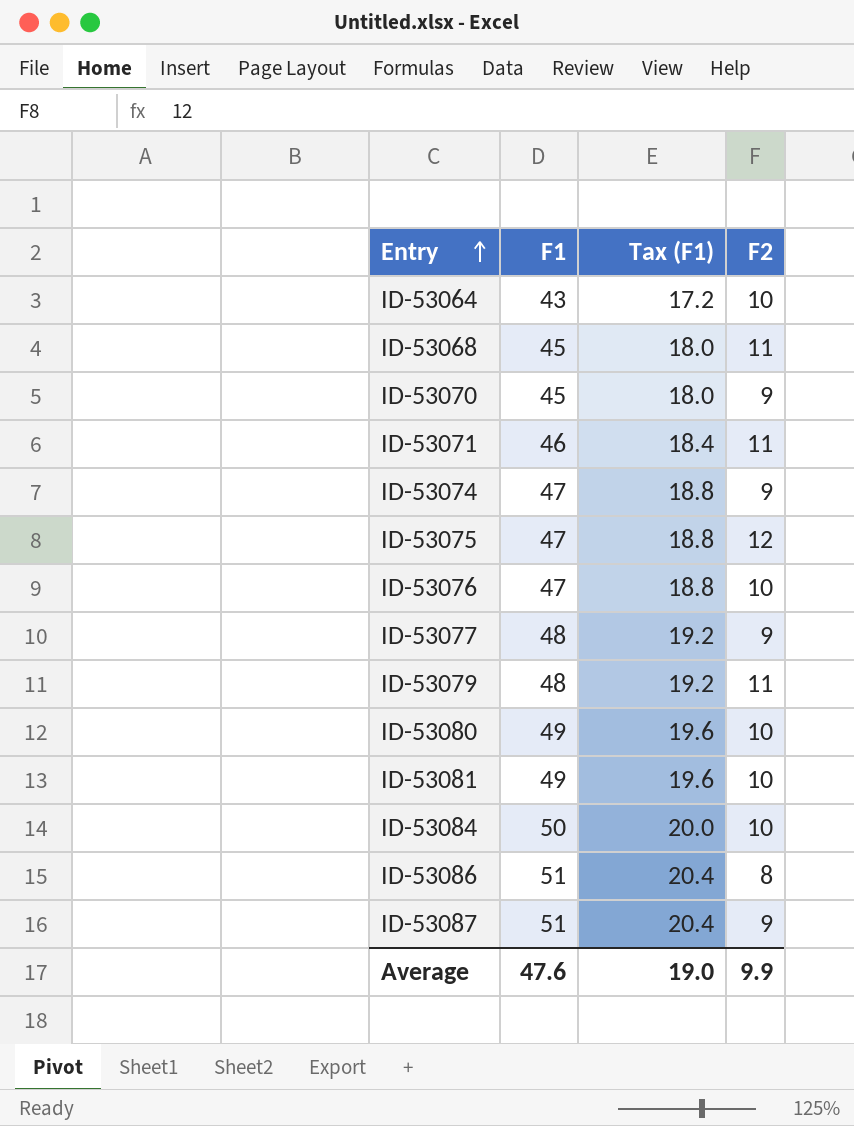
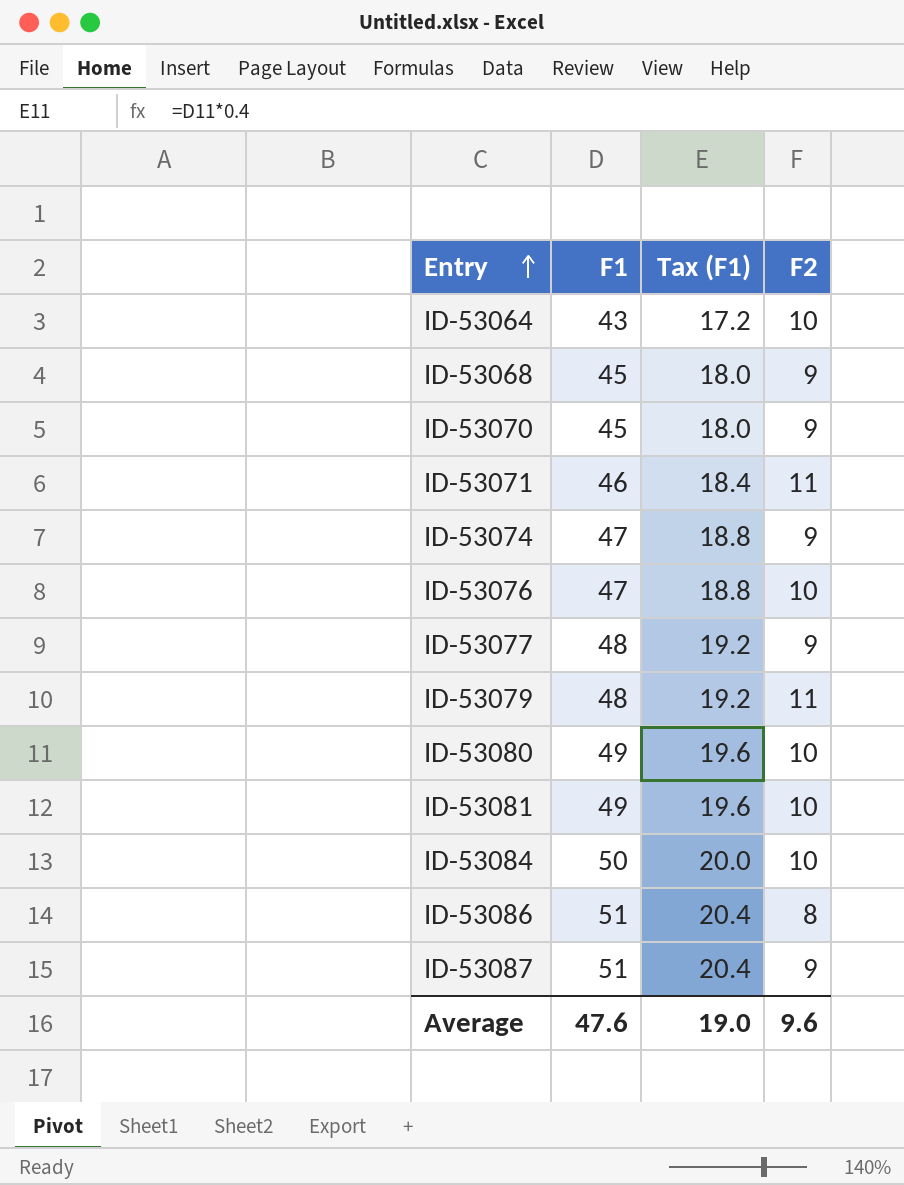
row ID-53075: 47 | 18.8 | 12 -> none
ID-53068 | F2: 11 -> 9
Average | F2: 9.9 -> 9.6

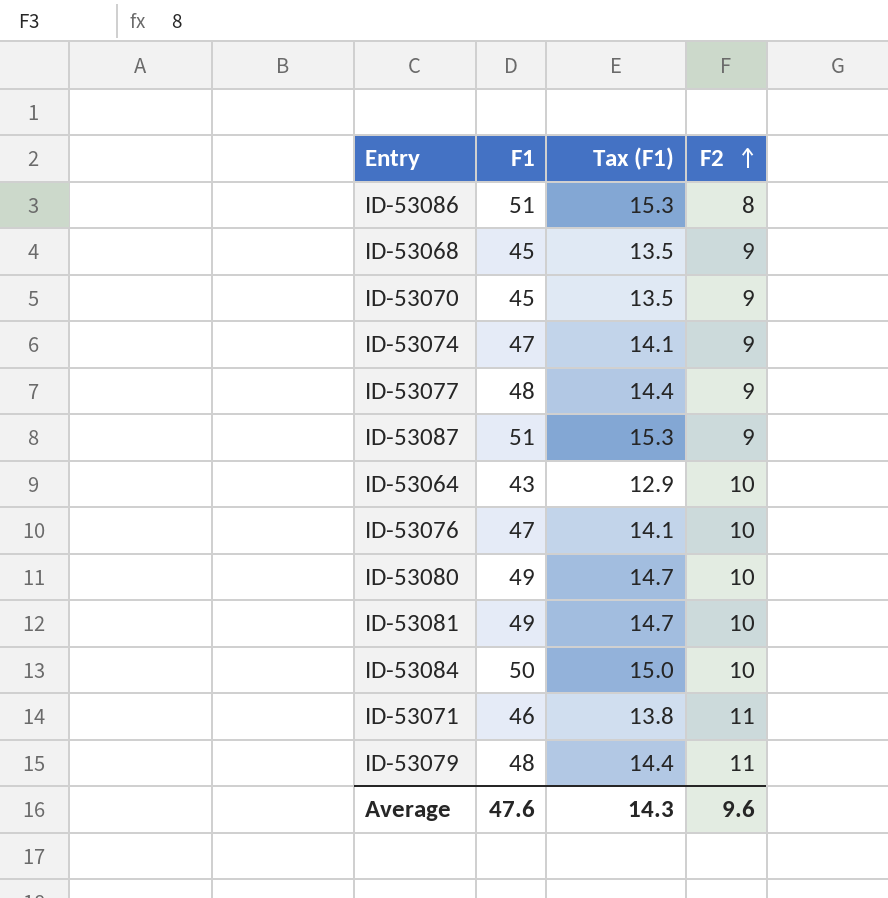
row order: Entry ascending -> F2 ascending
column Tax (F1) | formula: [F1] * 0.4 -> [F1] * 0.3
Average | Tax (F1): 19.0 -> 14.3

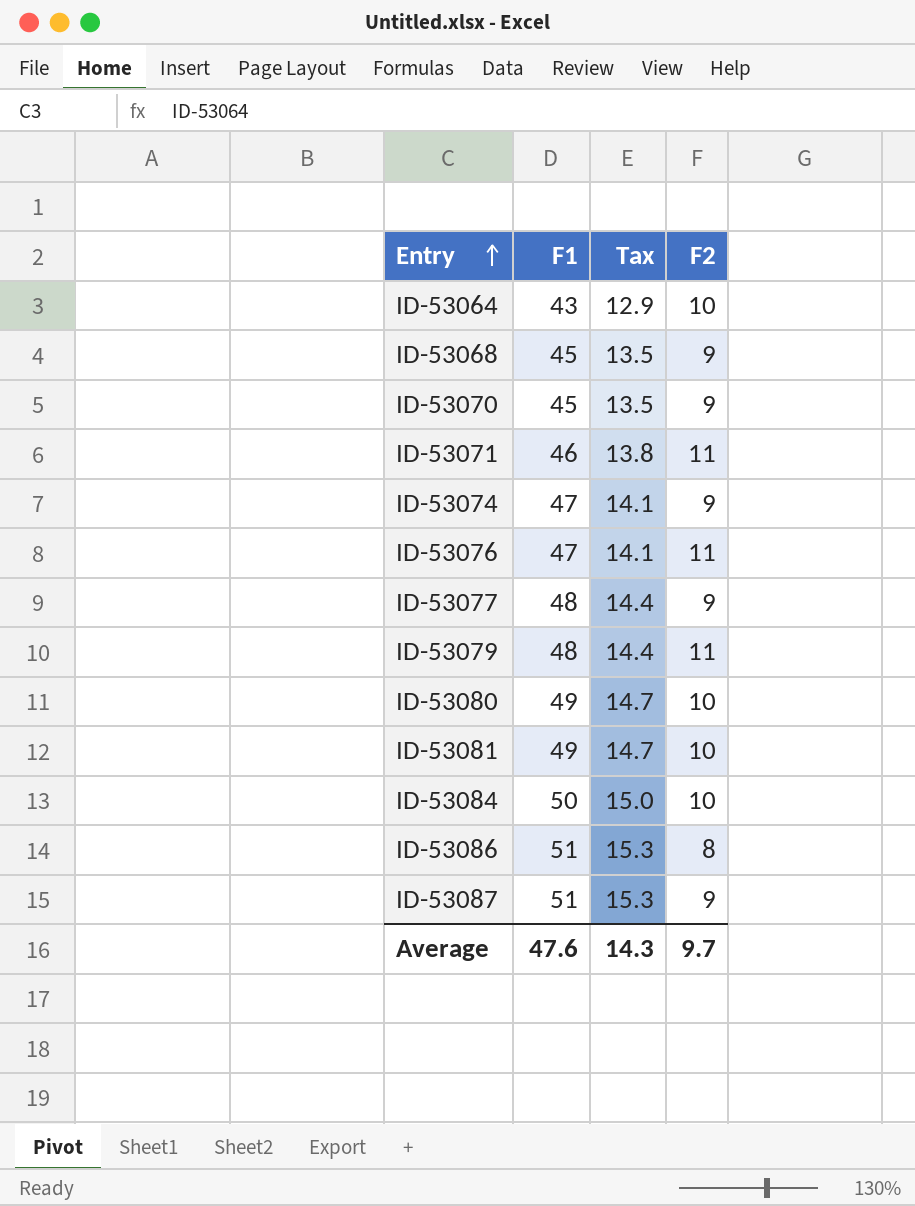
row order: F2 ascending -> Entry ascending
column name: Tax (F1) -> Tax
ID-53076 | F2: 10 -> 11
Average | F2: 9.6 -> 9.7

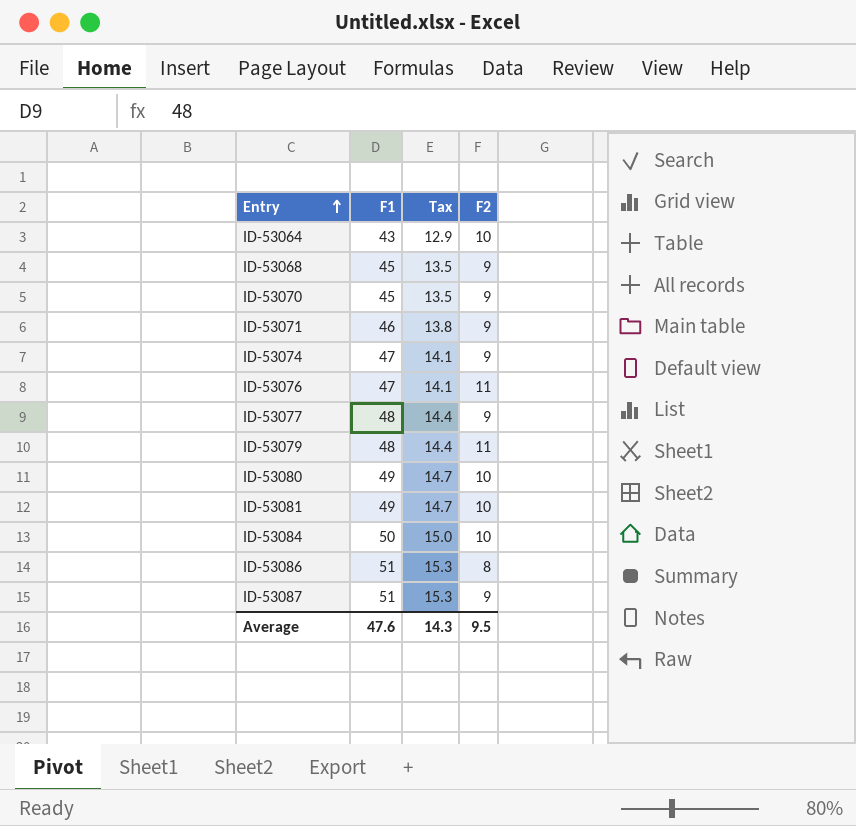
ID-53071 | F2: 11 -> 9
Average | F2: 9.7 -> 9.5

